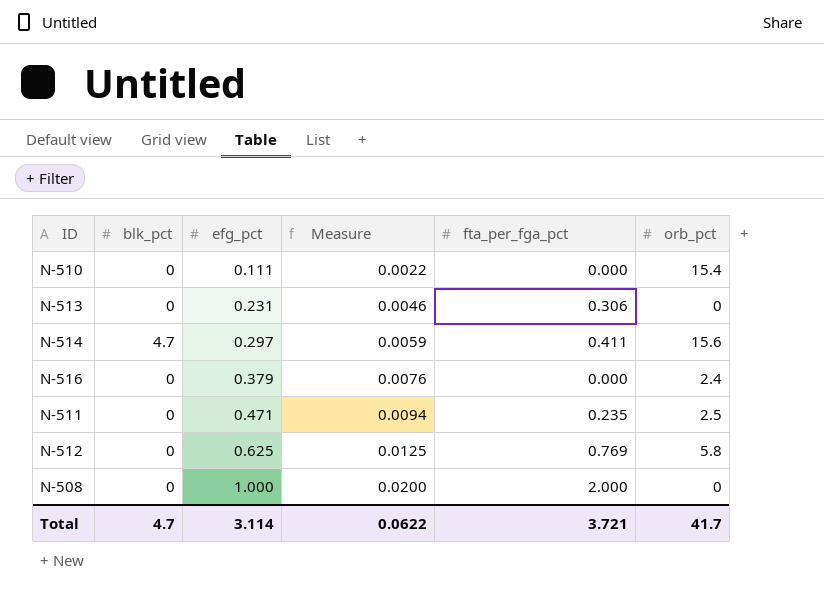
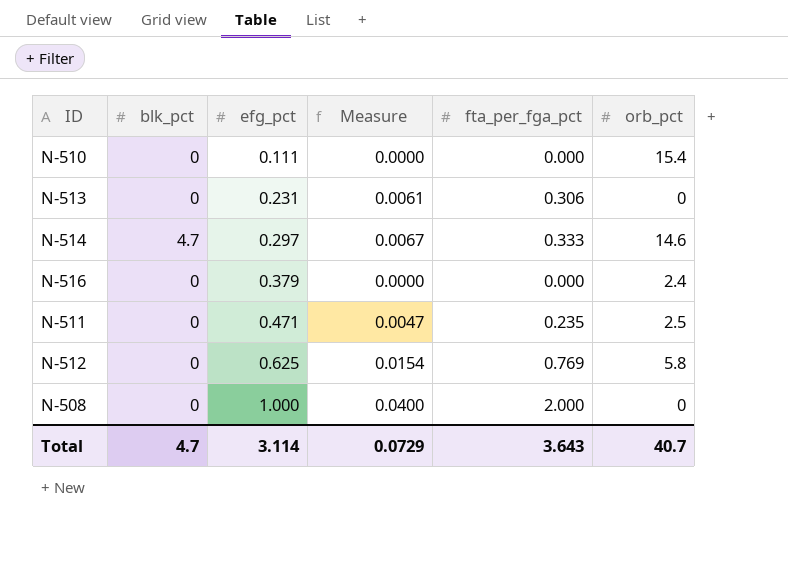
column Measure | formula: [efg_pct] * 0.02 -> [fta_per_fga_pct] * 0.02
N-514 | fta_per_fga_pct: 0.411 -> 0.333
N-514 | orb_pct: 15.6 -> 14.6
Total | Measure: 0.0622 -> 0.0729
Total | fta_per_fga_pct: 3.721 -> 3.643
Total | orb_pct: 41.7 -> 40.7

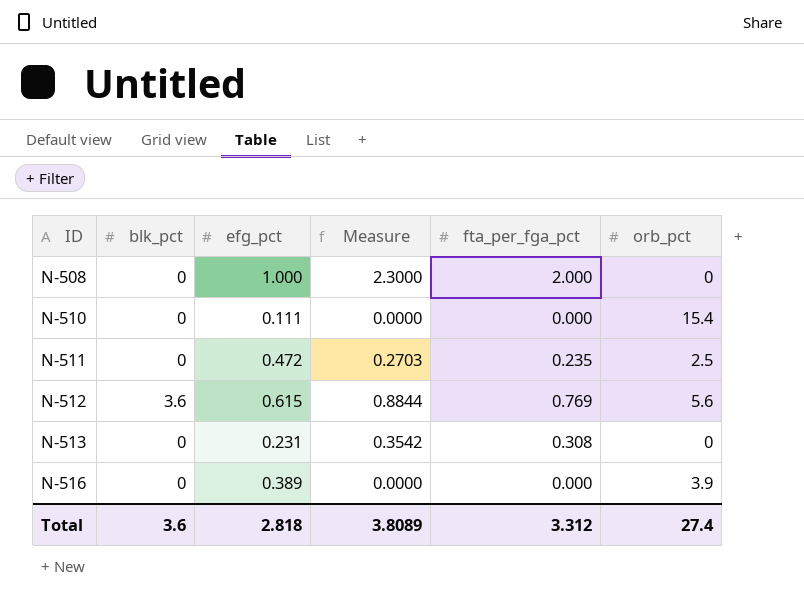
row order: efg_pct ascending -> ID ascending
column Measure | formula: [fta_per_fga_pct] * 0.02 -> [fta_per_fga_pct] * 1.15
row N-514: 4.7 | 0.297 | 0.0067 | 0.333 | 14.6 -> none
N-511 | efg_pct: 0.471 -> 0.472
N-512 | blk_pct: 0 -> 3.6
N-512 | efg_pct: 0.625 -> 0.615
N-512 | orb_pct: 5.8 -> 5.6
N-513 | fta_per_fga_pct: 0.306 -> 0.308
N-516 | efg_pct: 0.379 -> 0.389
N-516 | orb_pct: 2.4 -> 3.9
Total | blk_pct: 4.7 -> 3.6
Total | efg_pct: 3.114 -> 2.818
Total | Measure: 0.0729 -> 3.8089
Total | fta_per_fga_pct: 3.643 -> 3.312
Total | orb_pct: 40.7 -> 27.4

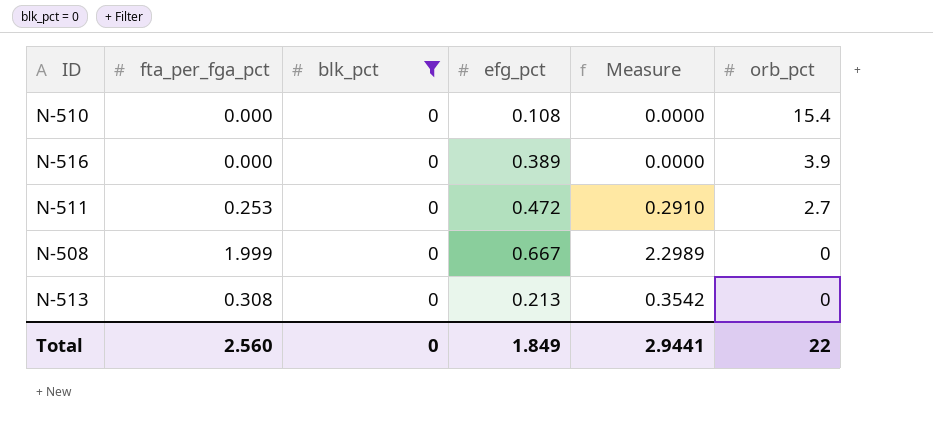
filter: none -> blk_pct = 0
row order: ID ascending -> orb_pct descending
column fta_per_fga_pct | position: 5 -> 2
N-510 | efg_pct: 0.111 -> 0.108
N-511 | fta_per_fga_pct: 0.235 -> 0.253
N-511 | Measure: 0.2703 -> 0.2910
N-511 | orb_pct: 2.5 -> 2.7
N-508 | fta_per_fga_pct: 2.000 -> 1.999
N-508 | efg_pct: 1.000 -> 0.667
N-508 | Measure: 2.3000 -> 2.2989
N-513 | efg_pct: 0.231 -> 0.213
Total | fta_per_fga_pct: 3.312 -> 2.560
Total | blk_pct: 3.6 -> 0
Total | efg_pct: 2.818 -> 1.849
Total | Measure: 3.8089 -> 2.9441
Total | orb_pct: 27.4 -> 22

